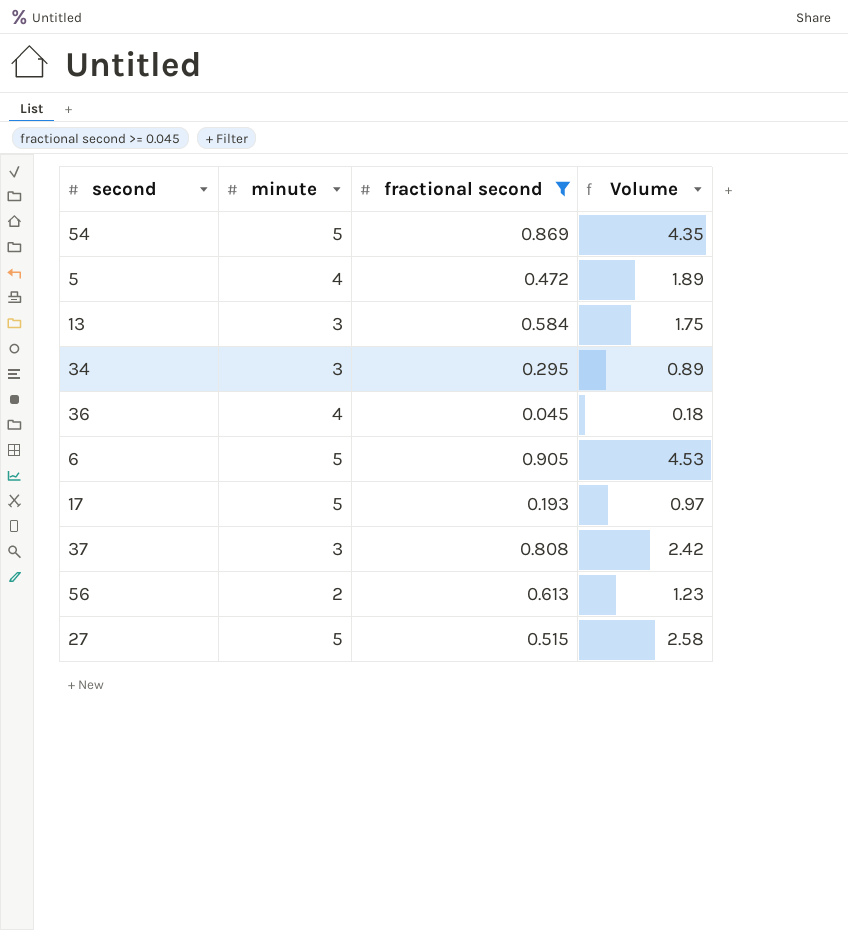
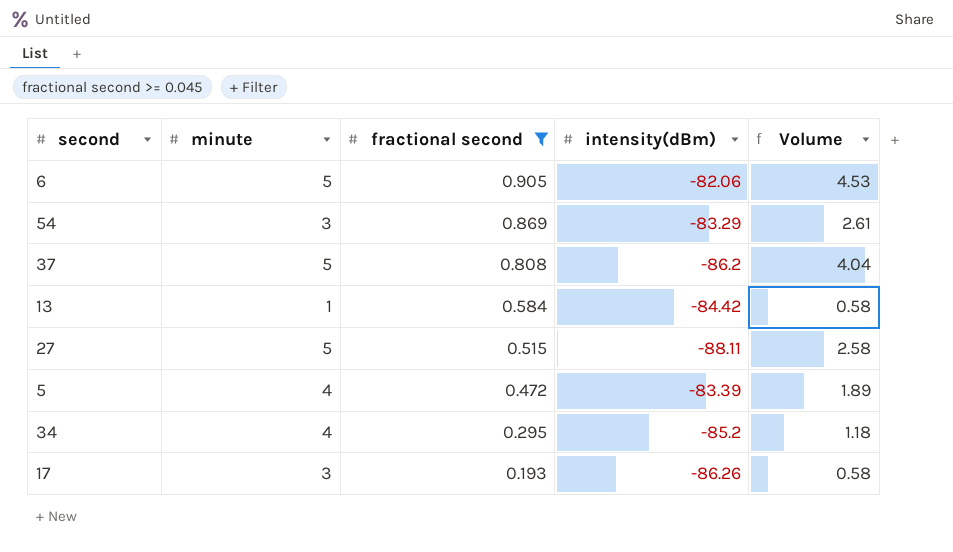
row order: none -> fractional second descending
column intensity(dBm) | position: none -> 4
row 36: 4 | 0.045 | 0.18 -> none
row 56: 2 | 0.613 | 1.23 -> none
54 | minute: 5 -> 3
54 | Volume: 4.35 -> 2.61
37 | minute: 3 -> 5
37 | Volume: 2.42 -> 4.04
13 | minute: 3 -> 1
13 | Volume: 1.75 -> 0.58
34 | minute: 3 -> 4
34 | Volume: 0.89 -> 1.18
17 | minute: 5 -> 3
17 | Volume: 0.97 -> 0.58

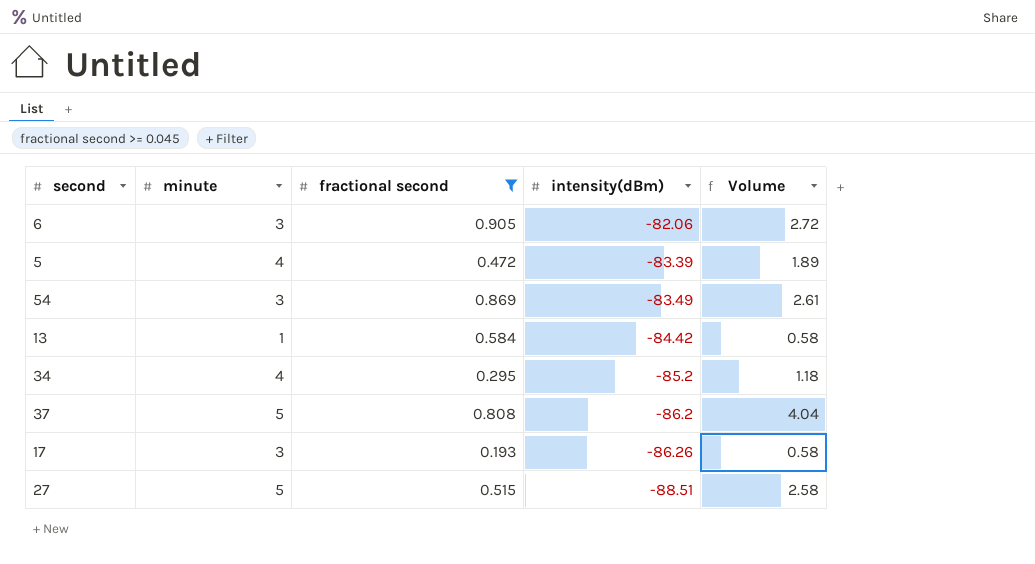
row order: fractional second descending -> intensity(dBm) descending
6 | minute: 5 -> 3
6 | Volume: 4.53 -> 2.72
54 | intensity(dBm): -83.29 -> -83.49
27 | intensity(dBm): -88.11 -> -88.51

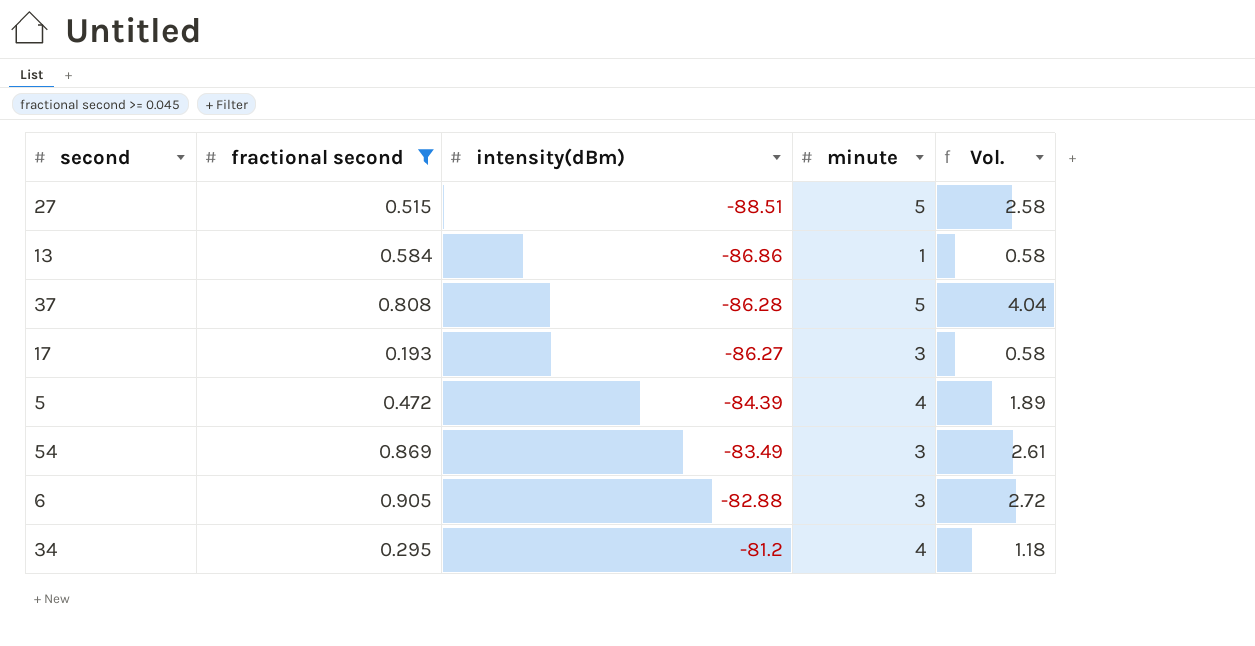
row order: intensity(dBm) descending -> intensity(dBm) ascending
column minute | position: 2 -> 4
column name: Volume -> Vol.
13 | intensity(dBm): -84.42 -> -86.86
37 | intensity(dBm): -86.2 -> -86.28
17 | intensity(dBm): -86.26 -> -86.27
5 | intensity(dBm): -83.39 -> -84.39
6 | intensity(dBm): -82.06 -> -82.88
34 | intensity(dBm): -85.2 -> -81.2

